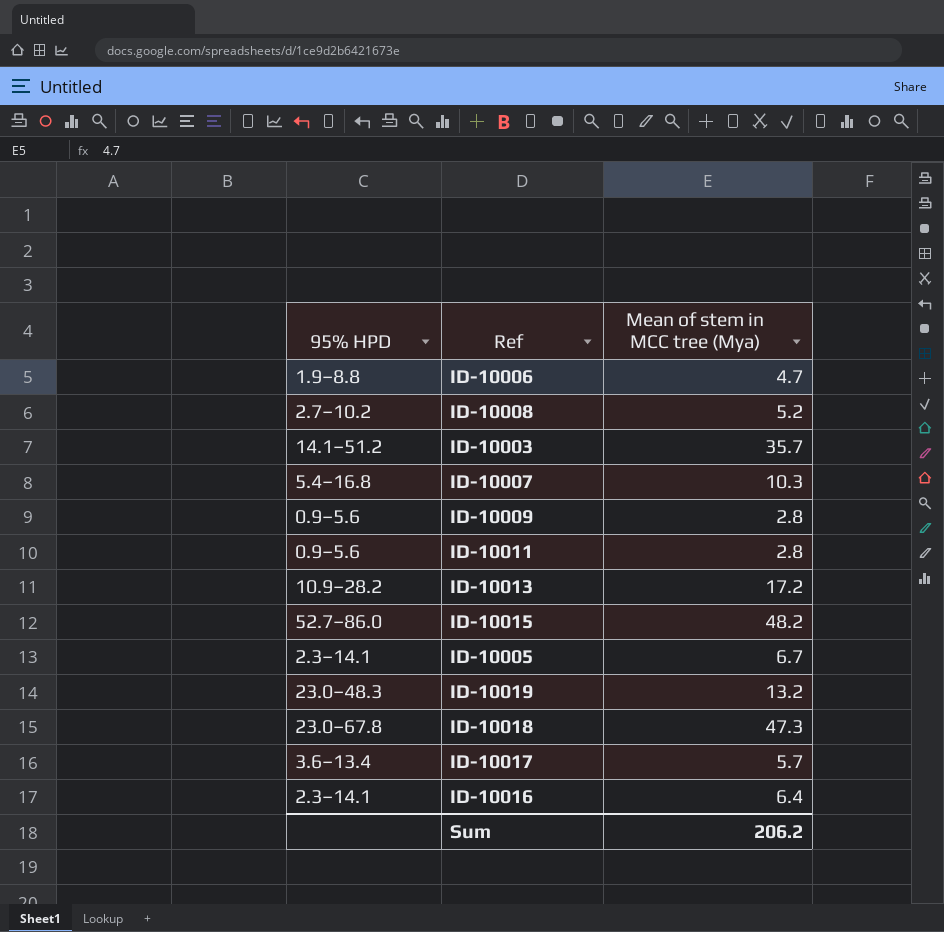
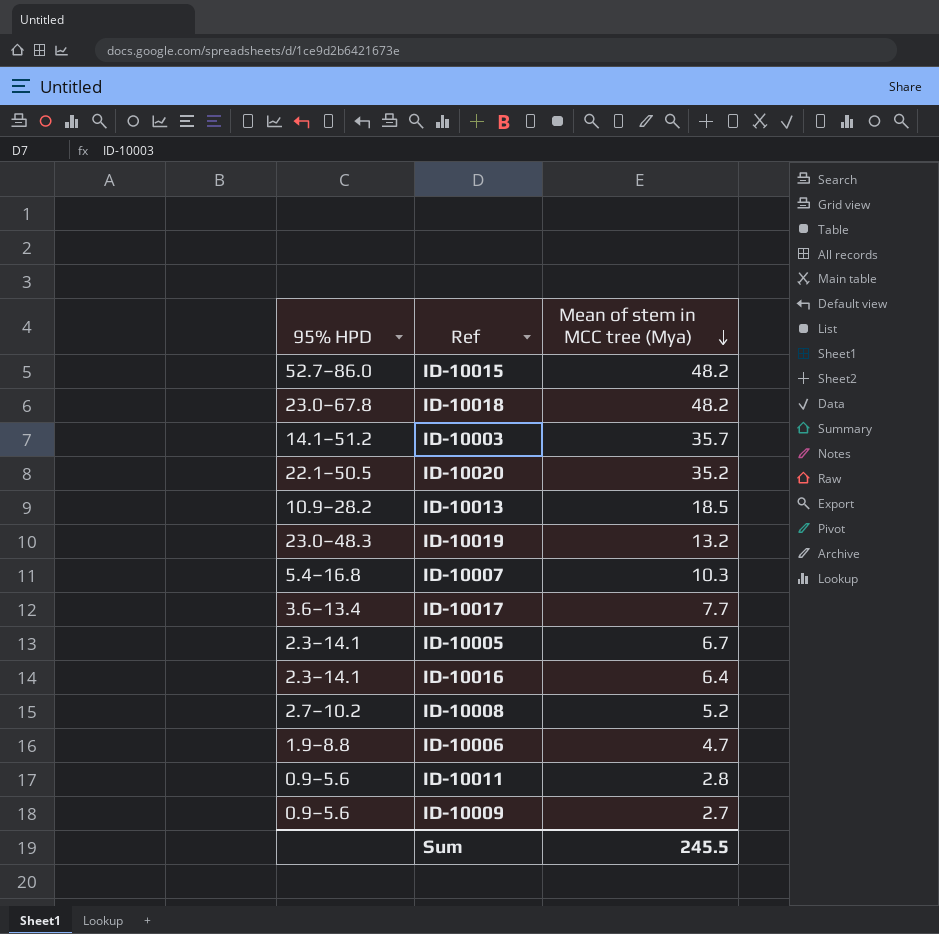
row order: none -> Mean of stem in MCC tree (Mya) descending
ID-10018 | Mean of stem in MCC tree (Mya): 47.3 -> 48.2
row ID-10020: none -> 22.1–50.5 | 35.2
ID-10013 | Mean of stem in MCC tree (Mya): 17.2 -> 18.5
ID-10017 | Mean of stem in MCC tree (Mya): 5.7 -> 7.7
ID-10009 | Mean of stem in MCC tree (Mya): 2.8 -> 2.7
Sum | Mean of stem in MCC tree (Mya): 206.2 -> 245.5

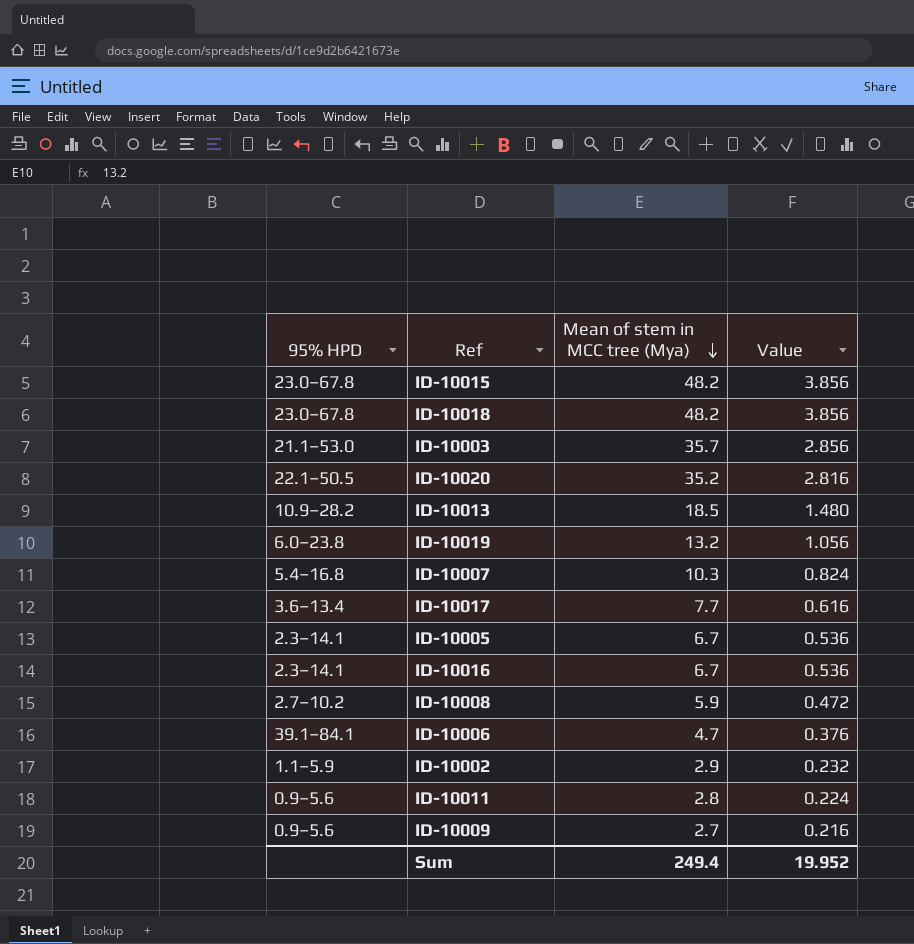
column Value | formula: none -> [Mean of stem in MCC tree (Mya)] * 0.08
ID-10015 | 95% HPD: 52.7–86.0 -> 23.0–67.8
ID-10003 | 95% HPD: 14.1–51.2 -> 21.1–53.0
ID-10019 | 95% HPD: 23.0–48.3 -> 6.0–23.8
ID-10016 | Mean of stem in MCC tree (Mya): 6.4 -> 6.7
ID-10008 | Mean of stem in MCC tree (Mya): 5.2 -> 5.9
ID-10006 | 95% HPD: 1.9–8.8 -> 39.1–84.1
row ID-10002: none -> 1.1–5.9 | 2.9 | 0.232
Sum | Mean of stem in MCC tree (Mya): 245.5 -> 249.4

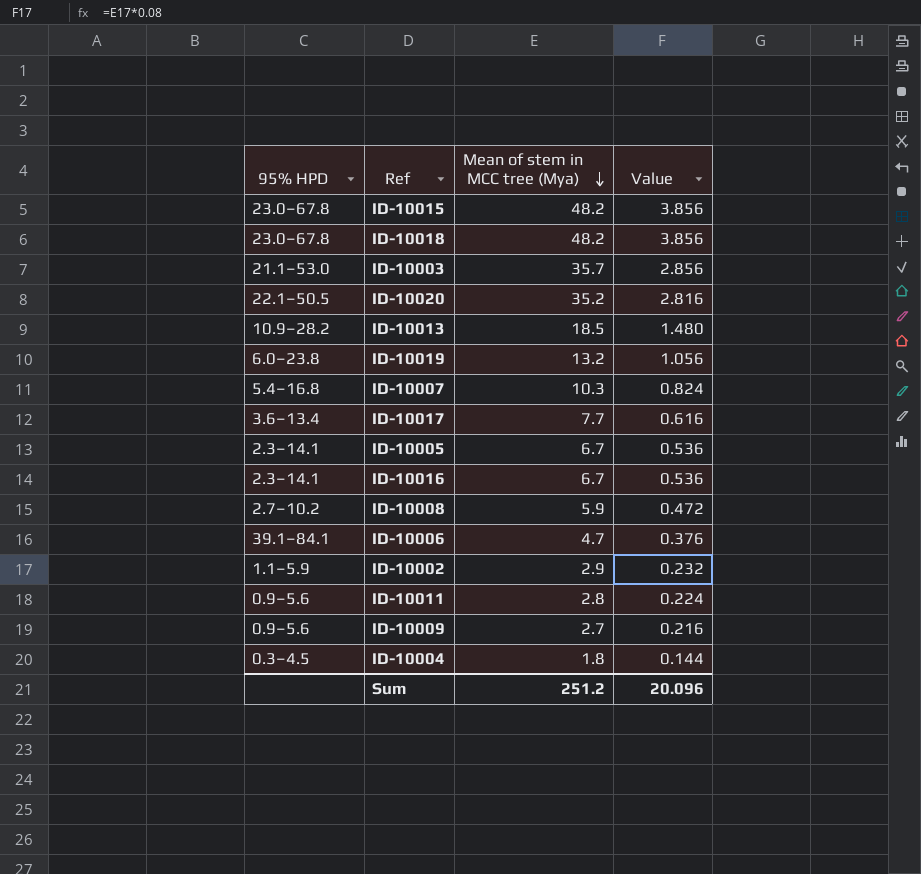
row ID-10004: none -> 0.3–4.5 | 1.8 | 0.144
Sum | Mean of stem in MCC tree (Mya): 249.4 -> 251.2
Sum | Value: 19.952 -> 20.096

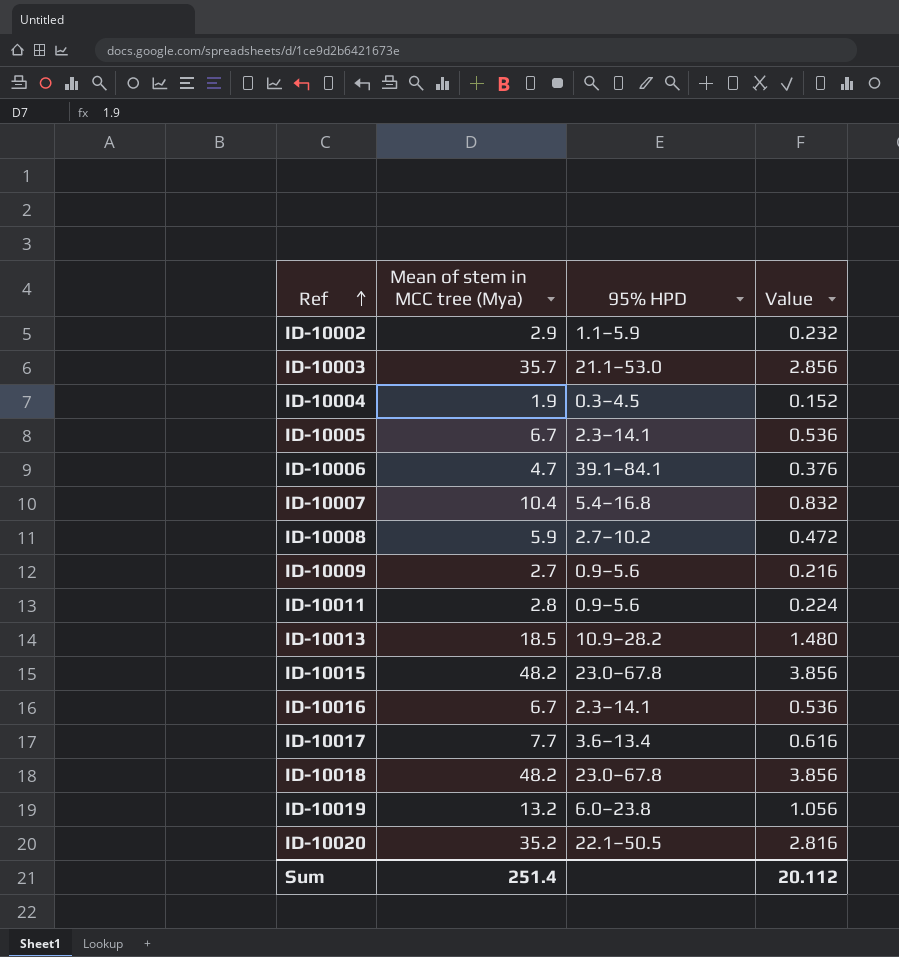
row order: Mean of stem in MCC tree (Mya) descending -> Ref ascending
column 95% HPD | position: 1 -> 3
ID-10004 | Mean of stem in MCC tree (Mya): 1.8 -> 1.9
ID-10004 | Value: 0.144 -> 0.152
ID-10007 | Mean of stem in MCC tree (Mya): 10.3 -> 10.4
ID-10007 | Value: 0.824 -> 0.832
Sum | Mean of stem in MCC tree (Mya): 251.2 -> 251.4
Sum | Value: 20.096 -> 20.112

